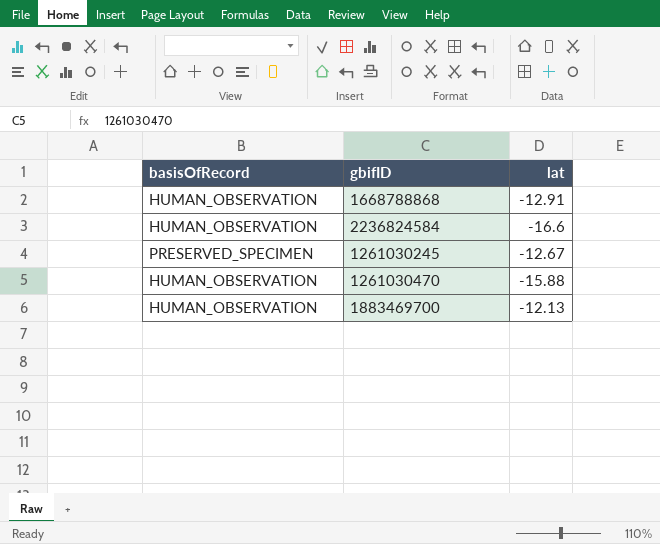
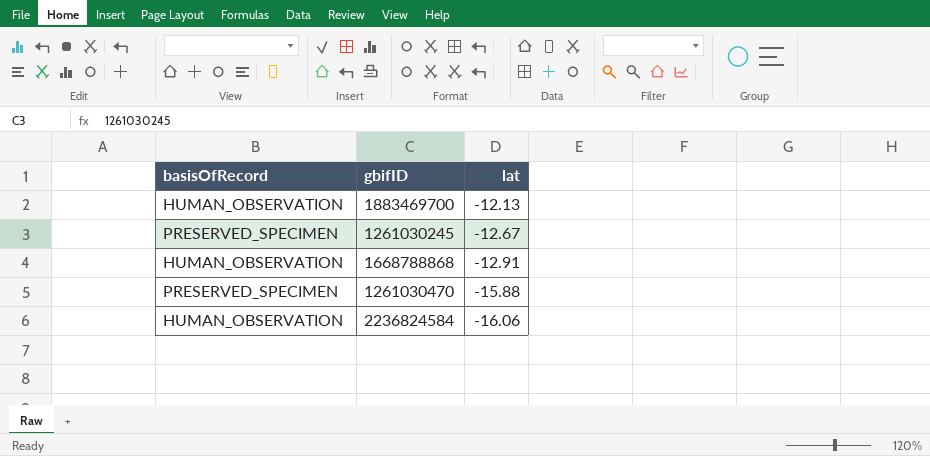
row order: none -> lat descending
1261030470 | basisOfRecord: HUMAN_OBSERVATION -> PRESERVED_SPECIMEN
2236824584 | lat: -16.6 -> -16.06

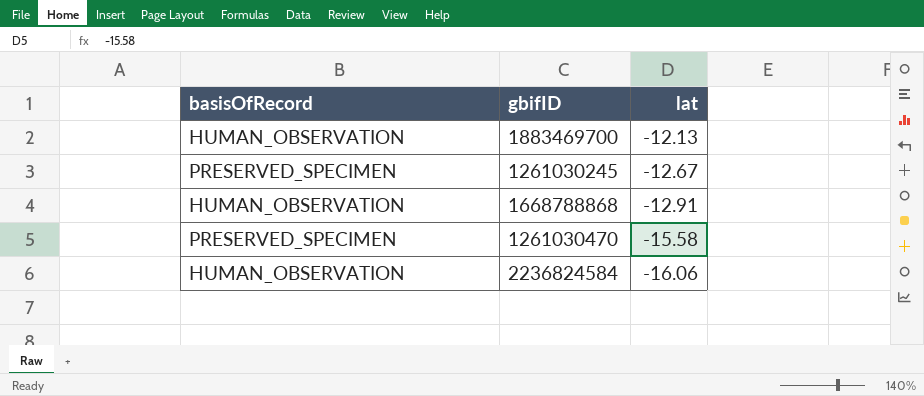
1261030470 | lat: -15.88 -> -15.58

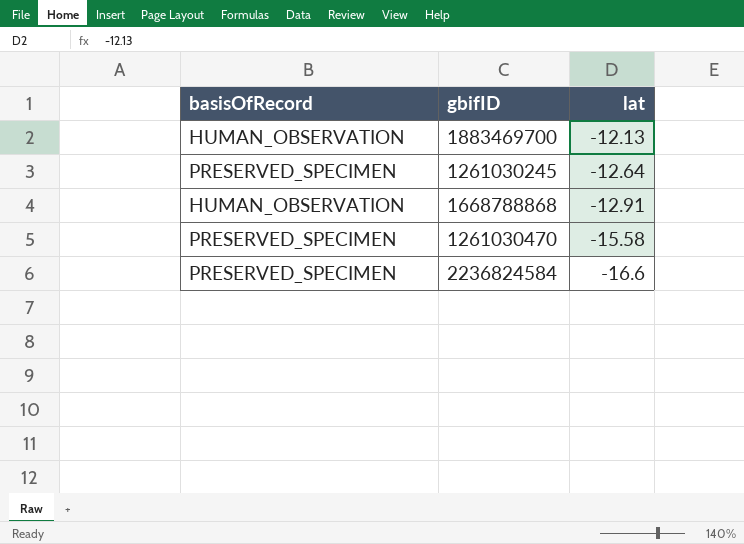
1261030245 | lat: -12.67 -> -12.64
2236824584 | basisOfRecord: HUMAN_OBSERVATION -> PRESERVED_SPECIMEN
2236824584 | lat: -16.06 -> -16.6

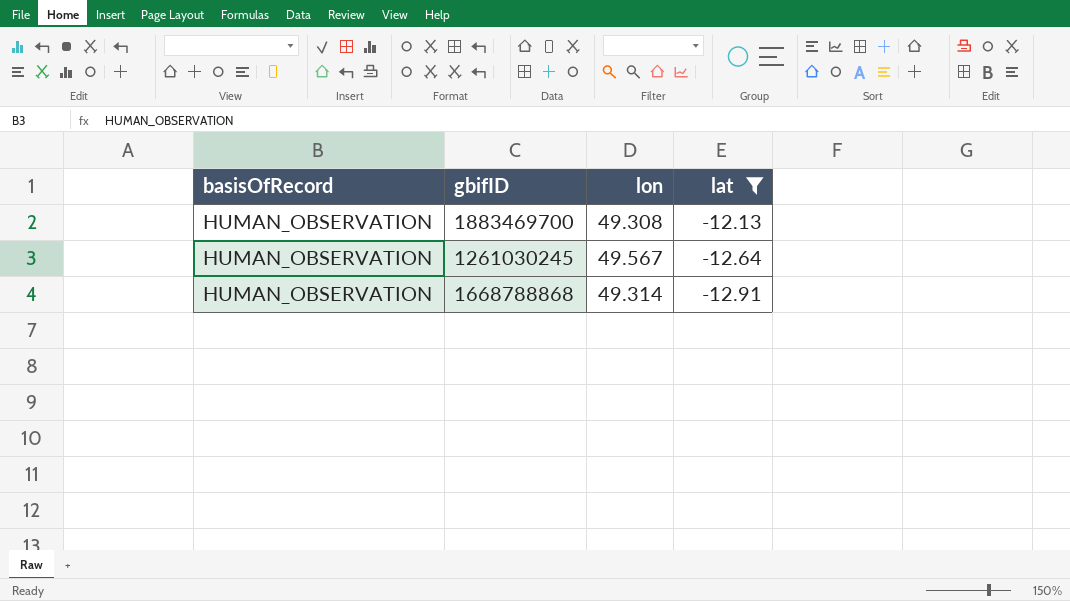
filter: none -> lat >= -12.91
column lon | position: none -> 3
1261030245 | basisOfRecord: PRESERVED_SPECIMEN -> HUMAN_OBSERVATION

